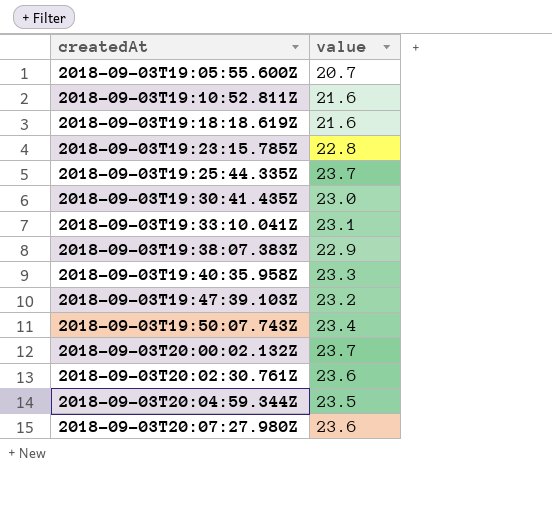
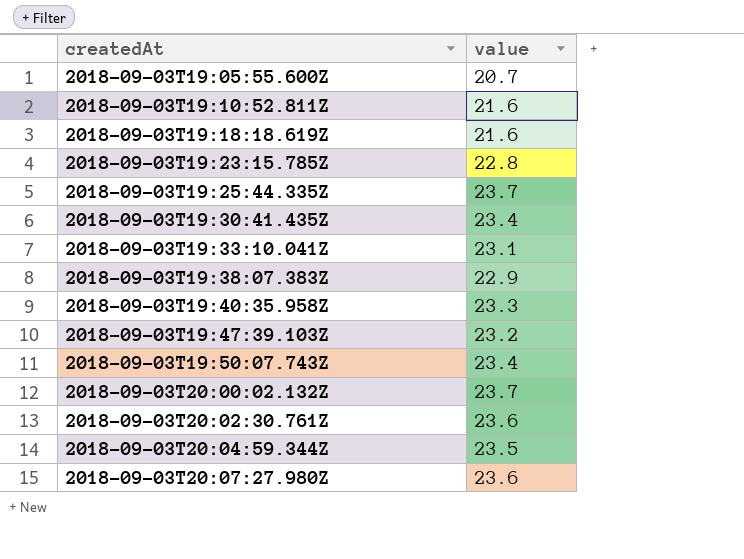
2018-09-03T19:30:41.435Z | value: 23.0 -> 23.4

